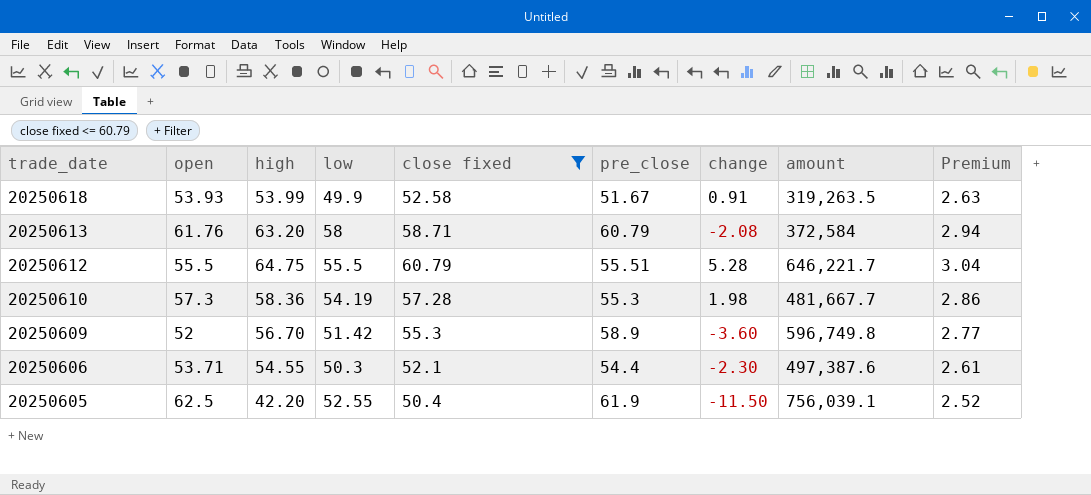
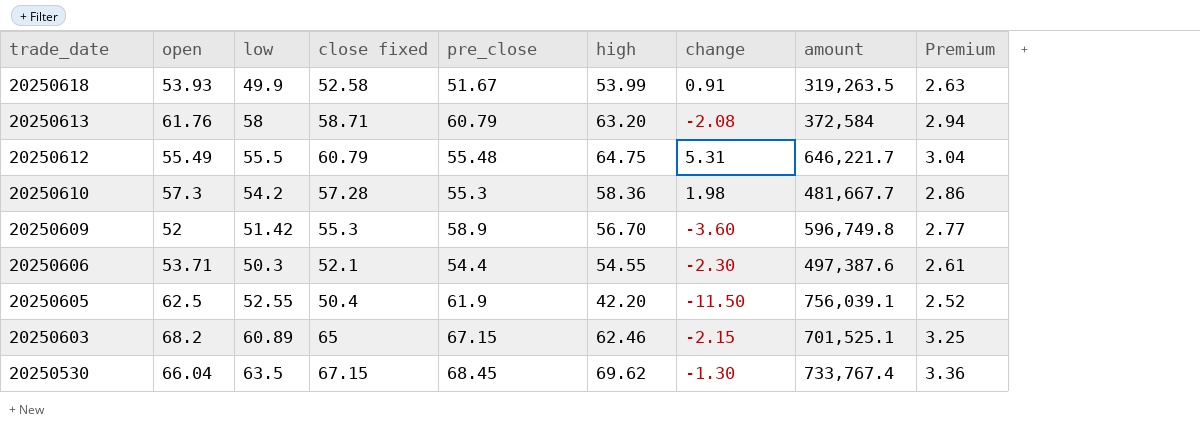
filter: close fixed <= 60.79 -> none
column high | position: 3 -> 6
20250612 | open: 55.5 -> 55.49
20250612 | pre_close: 55.51 -> 55.48
20250612 | change: 5.28 -> 5.31
20250610 | low: 54.19 -> 54.2

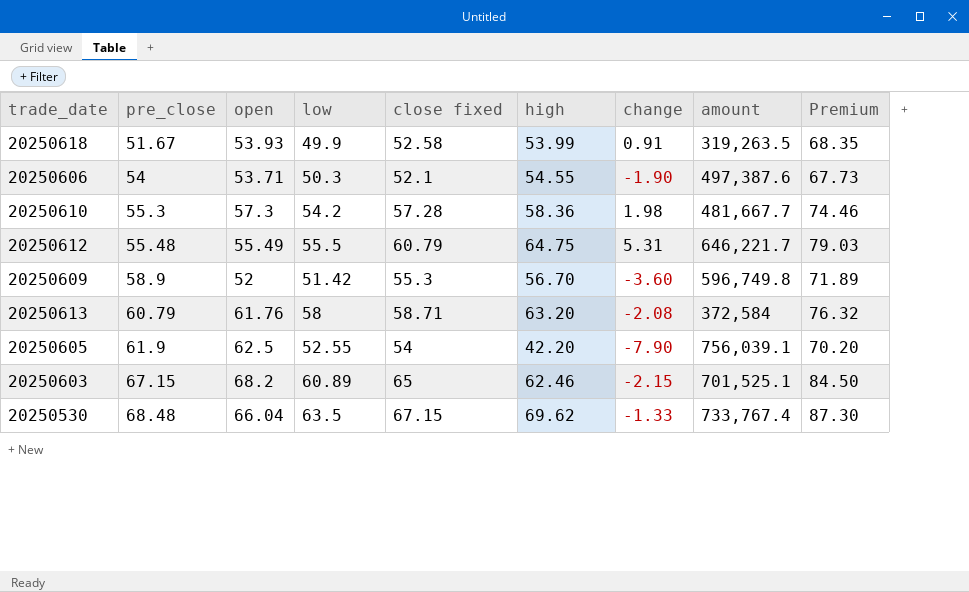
row order: trade_date descending -> pre_close ascending
column pre_close | position: 5 -> 2
column Premium | formula: [close fixed] * 0.05 -> [close fixed] * 1.3
20250606 | pre_close: 54.4 -> 54
20250606 | change: -2.30 -> -1.90
20250605 | close fixed: 50.4 -> 54
20250605 | change: -11.50 -> -7.90
20250530 | pre_close: 68.45 -> 68.48
20250530 | change: -1.30 -> -1.33

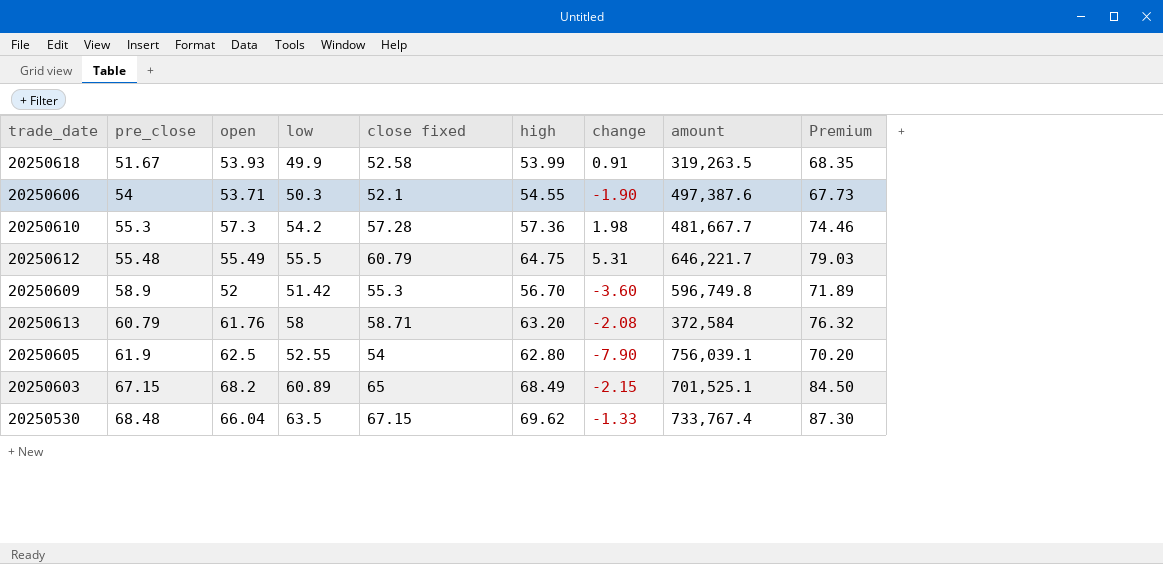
20250610 | high: 58.36 -> 57.36
20250605 | high: 42.20 -> 62.80
20250603 | high: 62.46 -> 68.49

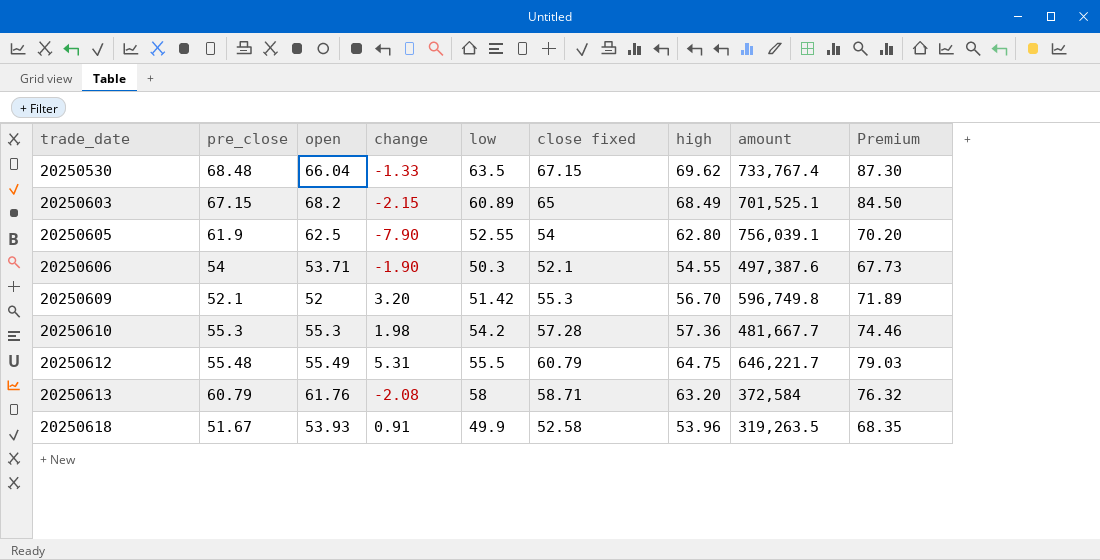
row order: pre_close ascending -> trade_date ascending
column change | position: 7 -> 4
20250609 | pre_close: 58.9 -> 52.1
20250609 | change: -3.60 -> 3.20
20250610 | open: 57.3 -> 55.3
20250618 | high: 53.99 -> 53.96

